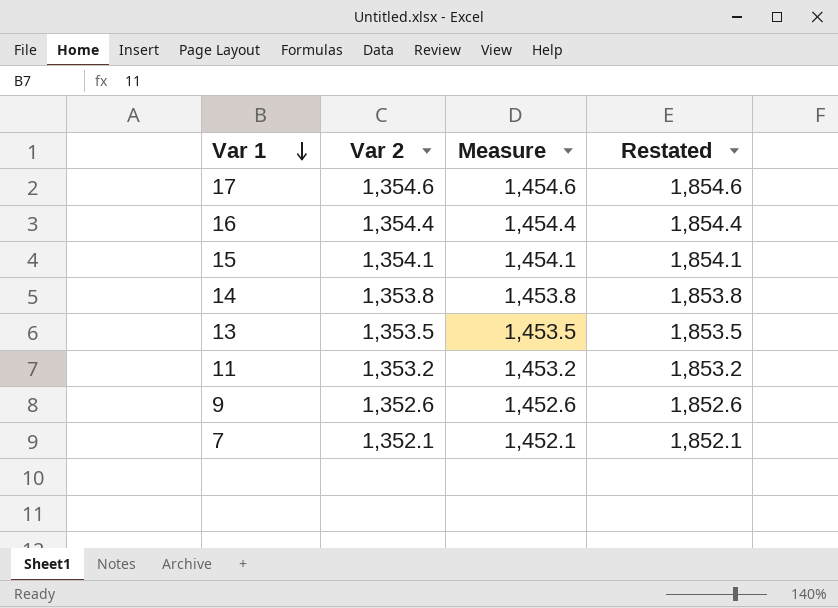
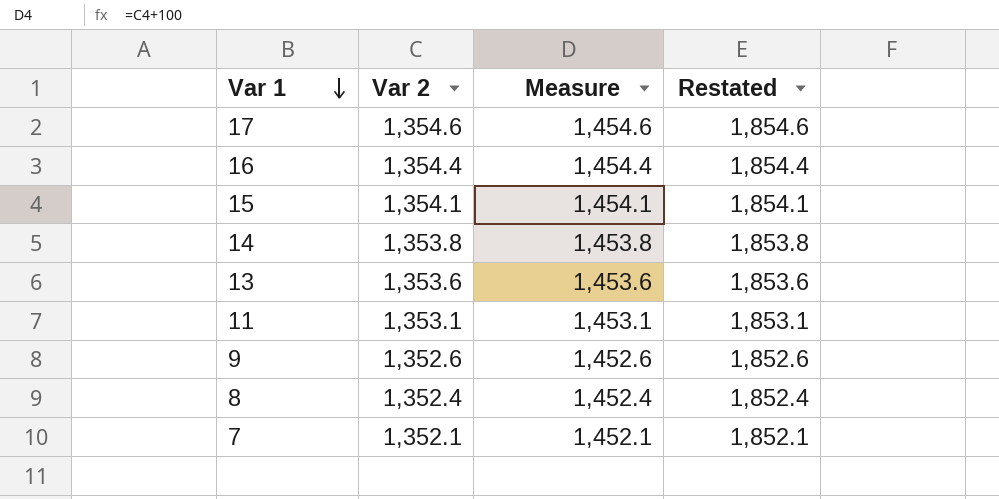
13 | Var 2: 1,353.5 -> 1,353.6
13 | Measure: 1,453.5 -> 1,453.6
13 | Restated: 1,853.5 -> 1,853.6
11 | Var 2: 1,353.2 -> 1,353.1
11 | Measure: 1,453.2 -> 1,453.1
11 | Restated: 1,853.2 -> 1,853.1
row 8: none -> 1,352.4 | 1,452.4 | 1,852.4

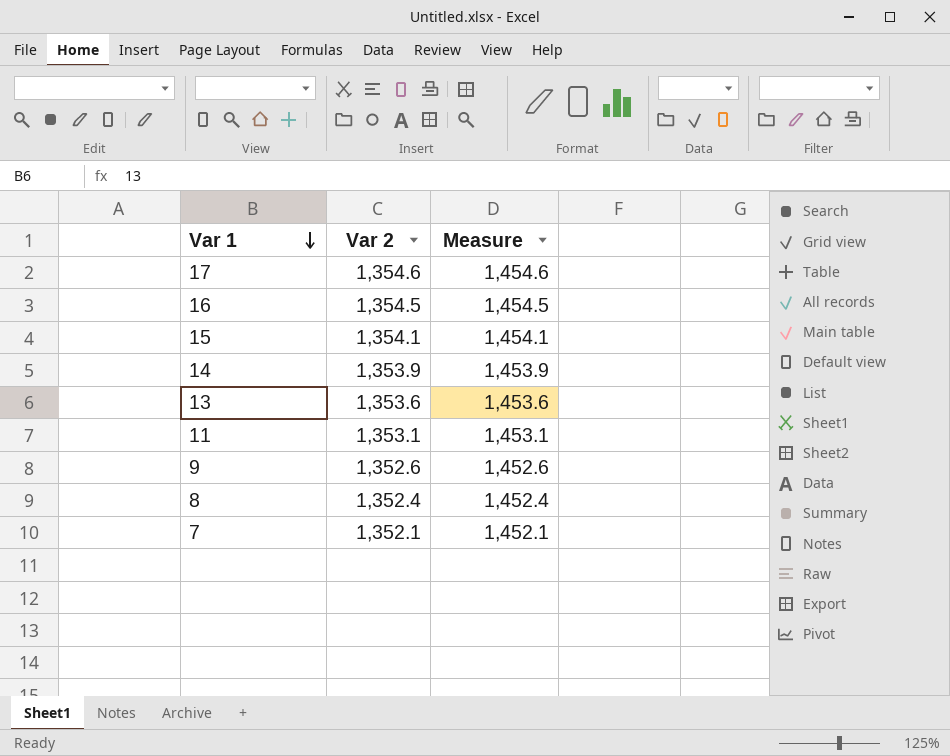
column Restated | formula: [Var 2] + 500 -> none
16 | Var 2: 1,354.4 -> 1,354.5
16 | Measure: 1,454.4 -> 1,454.5
14 | Var 2: 1,353.8 -> 1,353.9
14 | Measure: 1,453.8 -> 1,453.9

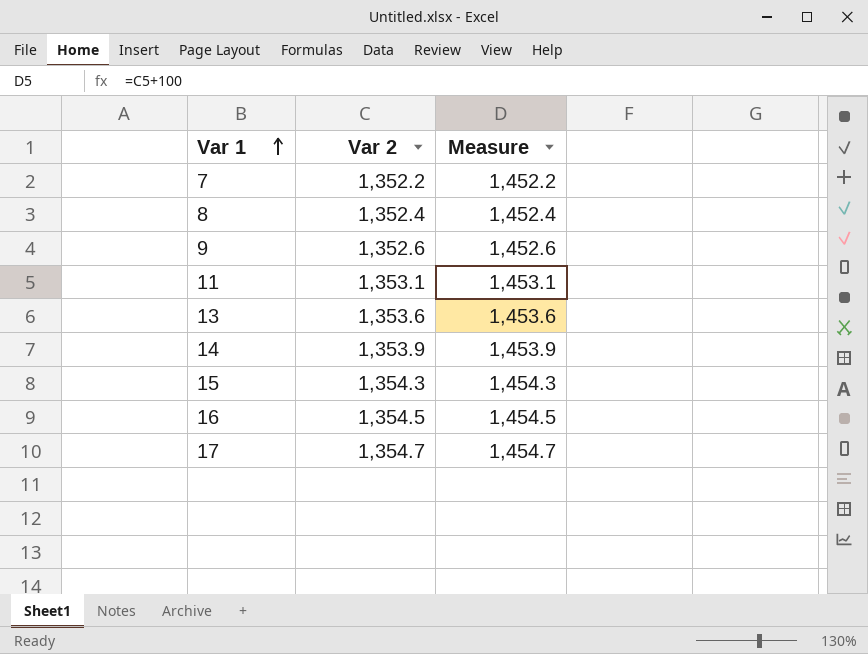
row order: Var 1 descending -> Var 1 ascending
7 | Var 2: 1,352.1 -> 1,352.2
7 | Measure: 1,452.1 -> 1,452.2
15 | Var 2: 1,354.1 -> 1,354.3
15 | Measure: 1,454.1 -> 1,454.3
17 | Var 2: 1,354.6 -> 1,354.7
17 | Measure: 1,454.6 -> 1,454.7

